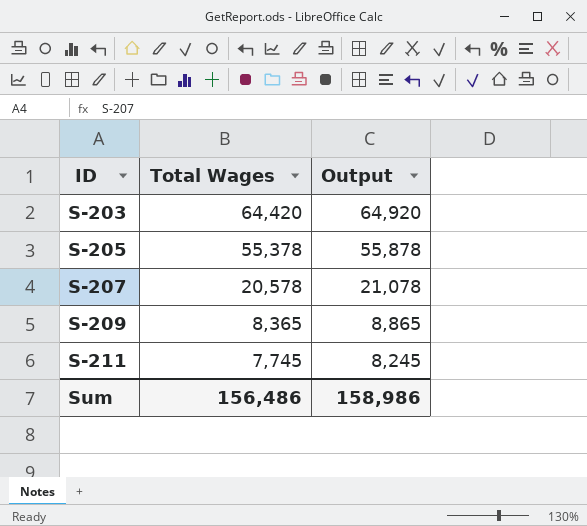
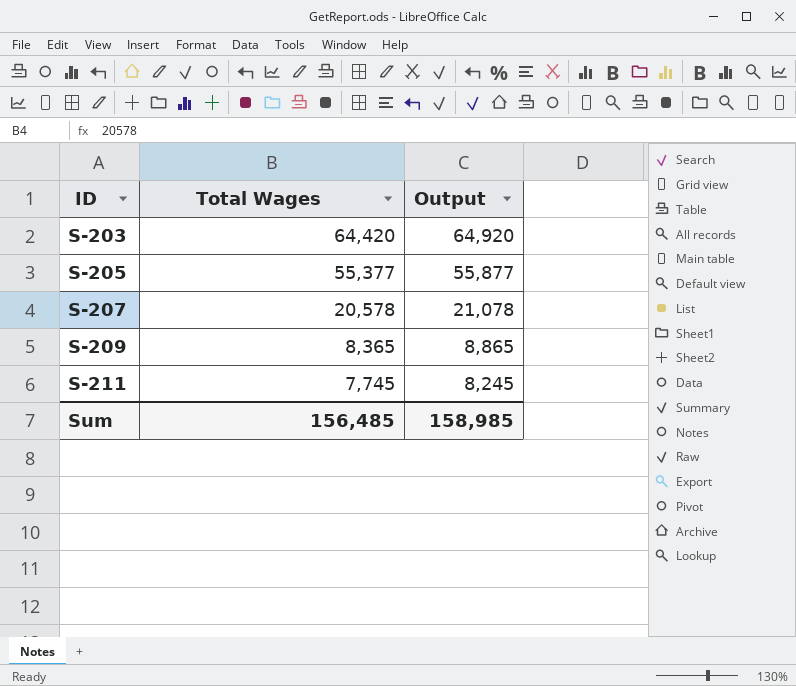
S-205 | Total Wages: 55,378 -> 55,377
S-205 | Output: 55,878 -> 55,877
Sum | Total Wages: 156,486 -> 156,485
Sum | Output: 158,986 -> 158,985

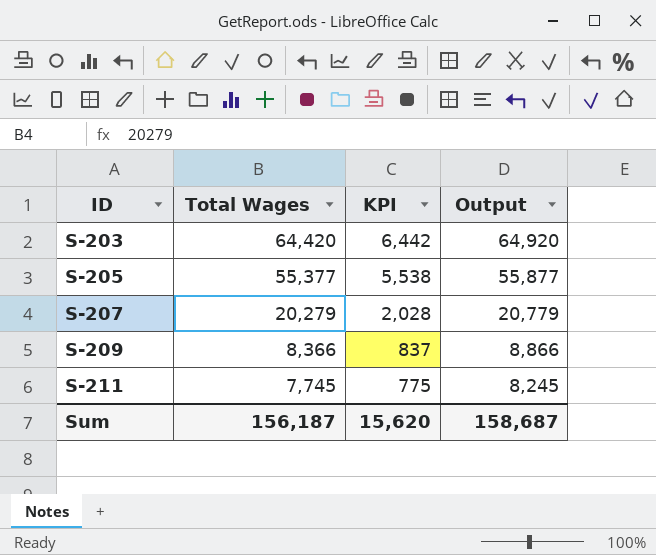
column KPI | formula: none -> [Total Wages] * 0.1
S-207 | Total Wages: 20,578 -> 20,279
S-207 | Output: 21,078 -> 20,779
S-209 | Total Wages: 8,365 -> 8,366
S-209 | Output: 8,865 -> 8,866
Sum | Total Wages: 156,485 -> 156,187
Sum | Output: 158,985 -> 158,687

